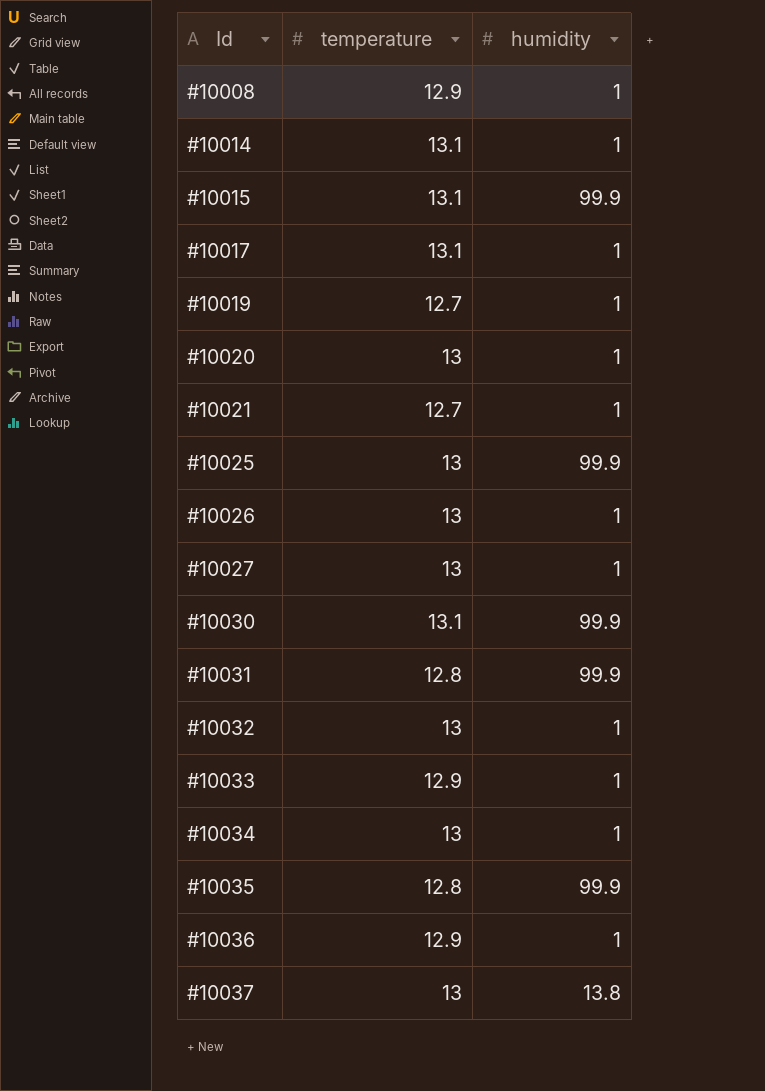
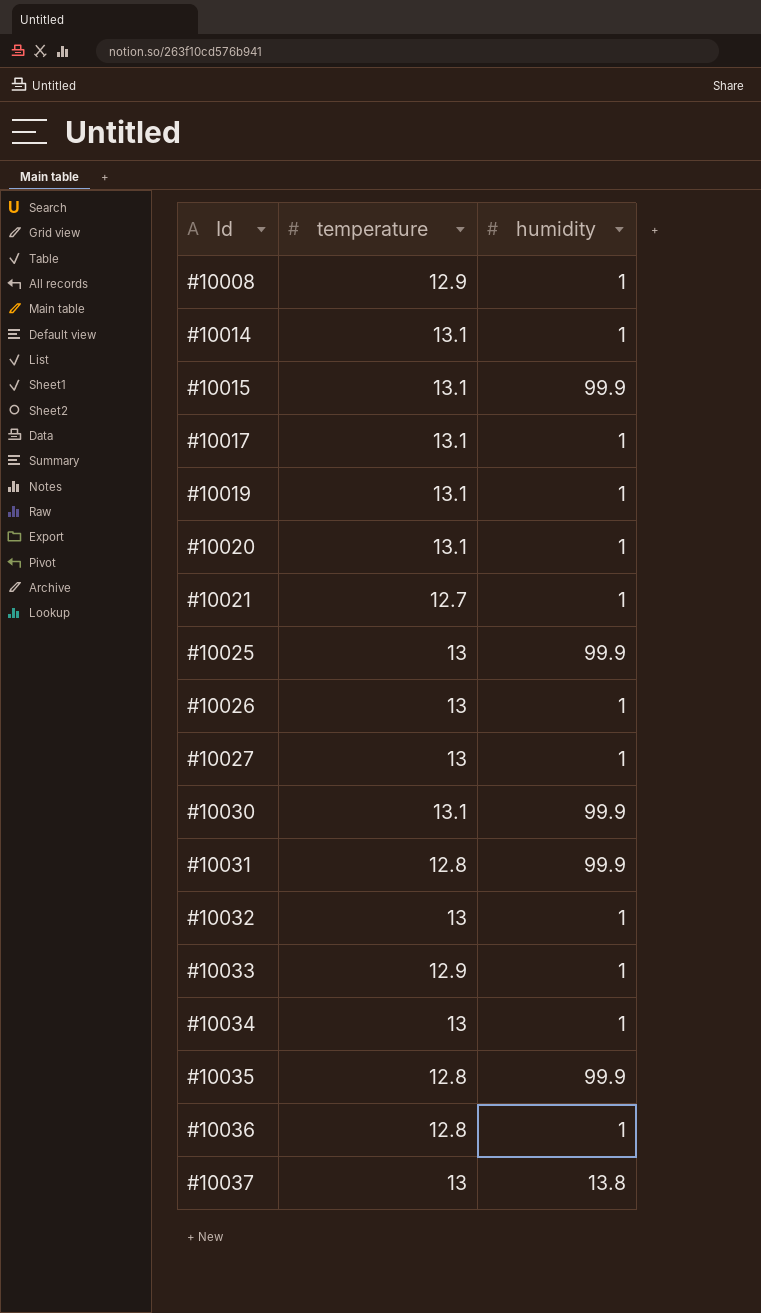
#10019 | temperature: 12.7 -> 13.1
#10020 | temperature: 13 -> 13.1
#10036 | temperature: 12.9 -> 12.8

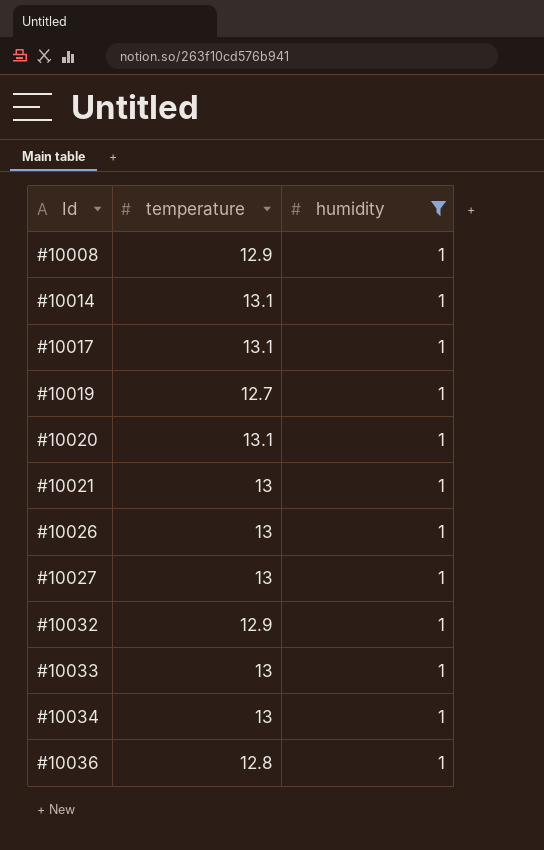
filter: none -> humidity = 1
#10019 | temperature: 13.1 -> 12.7
#10021 | temperature: 12.7 -> 13
#10032 | temperature: 13 -> 12.9
#10033 | temperature: 12.9 -> 13

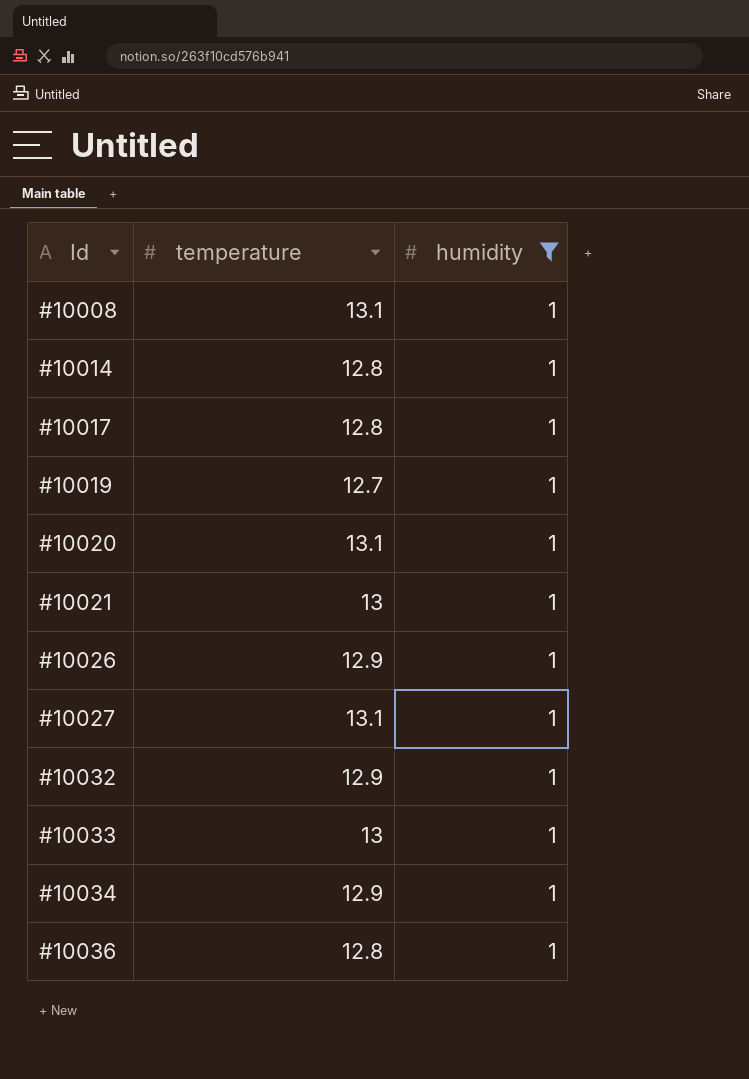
#10008 | temperature: 12.9 -> 13.1
#10014 | temperature: 13.1 -> 12.8
#10017 | temperature: 13.1 -> 12.8
#10026 | temperature: 13 -> 12.9
#10027 | temperature: 13 -> 13.1
#10034 | temperature: 13 -> 12.9

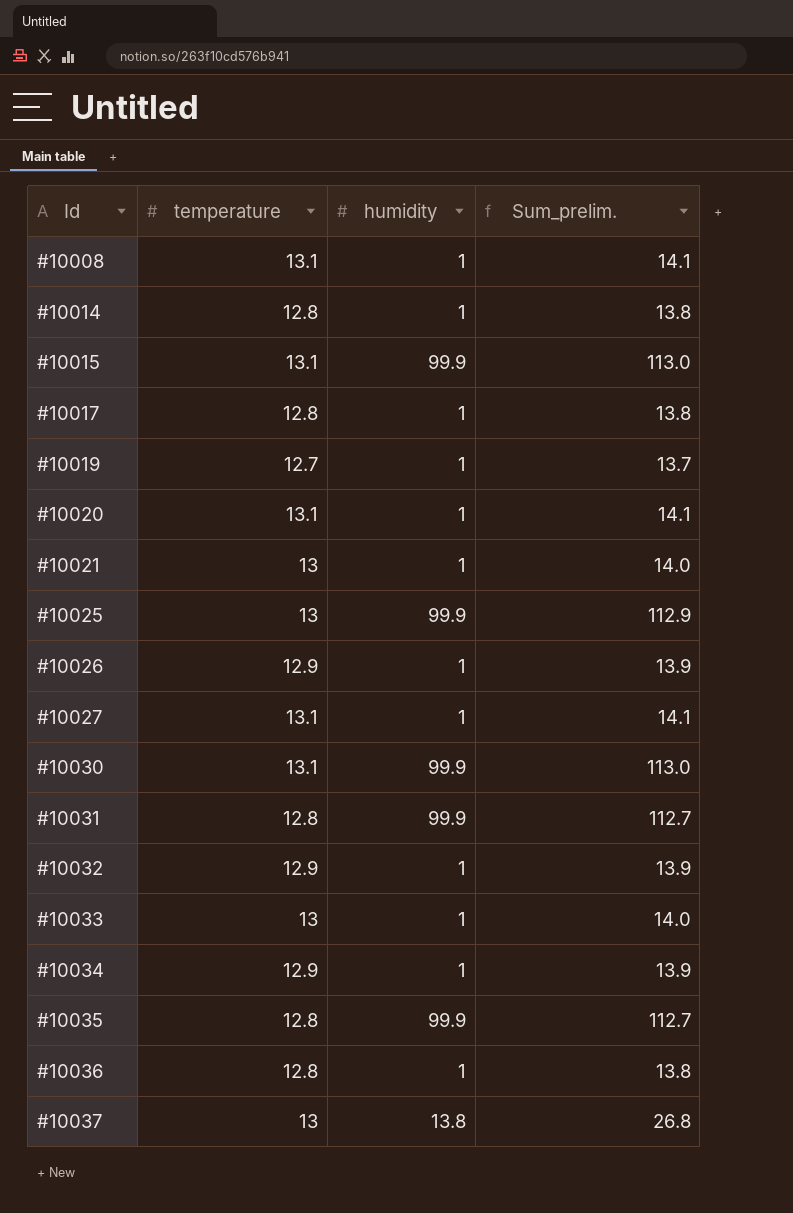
filter: humidity = 1 -> none
column Sum_prelim. | formula: none -> [temperature] + [humidity]

